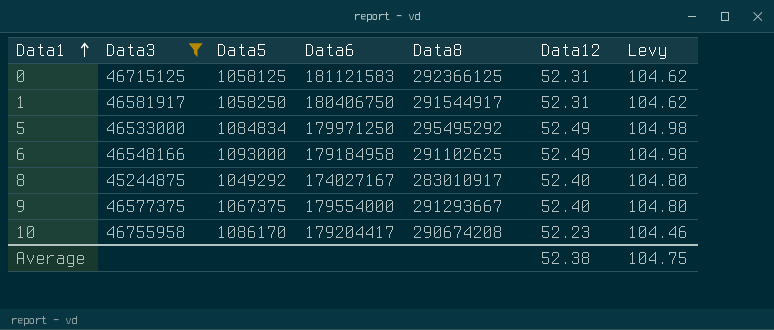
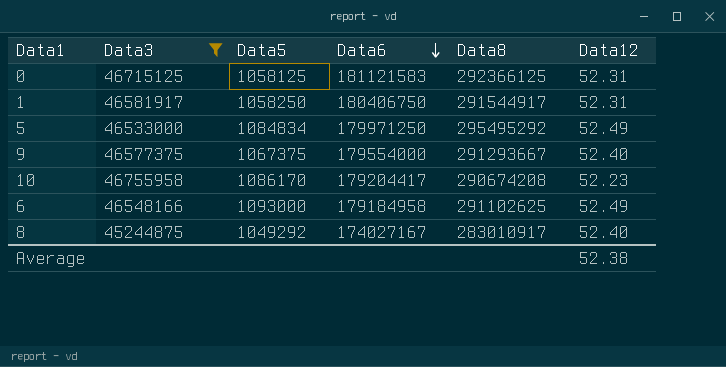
row order: Data1 ascending -> Data6 descending
column Levy | formula: [Data12] * 2 -> none

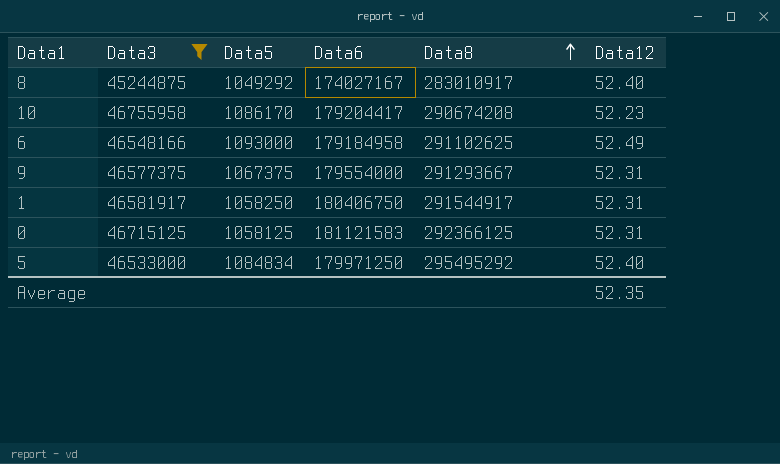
row order: Data6 descending -> Data8 ascending
9 | Data12: 52.40 -> 52.31
5 | Data12: 52.49 -> 52.40
Average | Data12: 52.38 -> 52.35

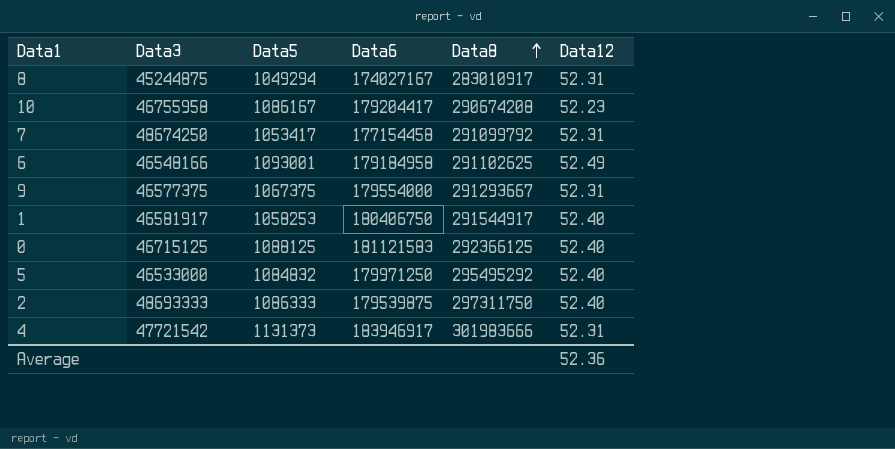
filter: Data3 <= 46755958 -> none
8 | Data5: 1049292 -> 1049294
8 | Data12: 52.40 -> 52.31
10 | Data5: 1086170 -> 1086167
6 | Data5: 1093000 -> 1093001
1 | Data5: 1058250 -> 1058253
1 | Data12: 52.31 -> 52.40
0 | Data5: 1058125 -> 1088125
0 | Data12: 52.31 -> 52.40
5 | Data5: 1084834 -> 1084832
Average | Data12: 52.35 -> 52.36

